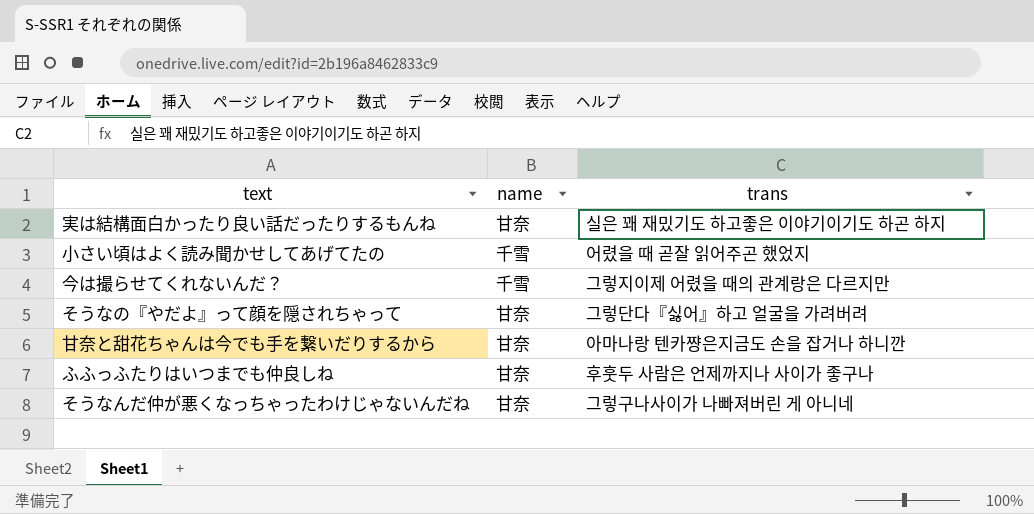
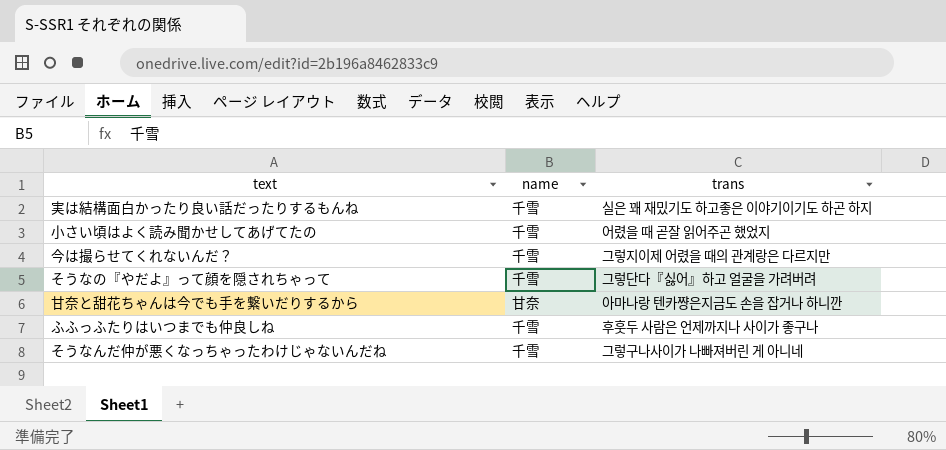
実は結構面白かったり良い話だったりするもんね | name: 甘奈 -> 千雪
そうなの『やだよ』って顔を隠されちゃって | name: 甘奈 -> 千雪
ふふっふたりはいつまでも仲良しね | name: 甘奈 -> 千雪
そうなんだ仲が悪くなっちゃったわけじゃないんだね | name: 甘奈 -> 千雪

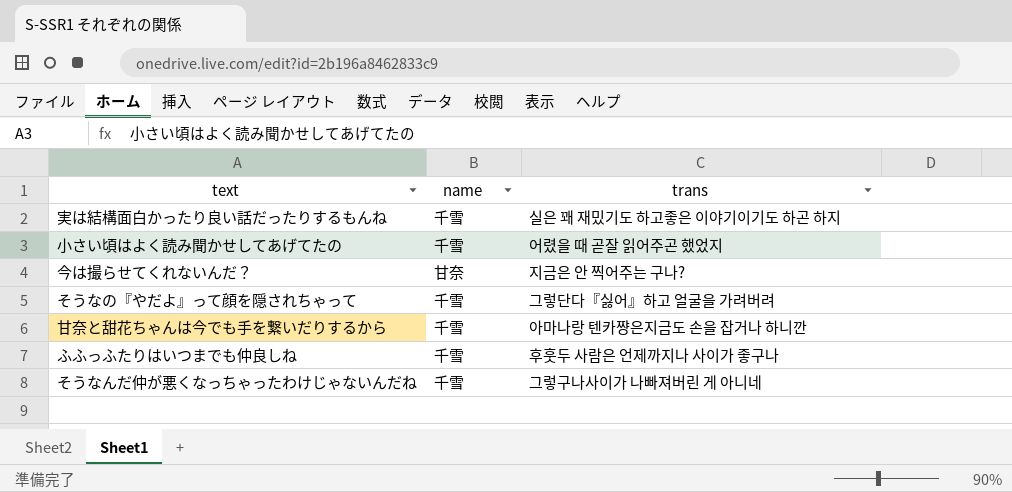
今は撮らせてくれないんだ？ | name: 千雪 -> 甘奈
今は撮らせてくれないんだ？ | trans: 그렇지이제 어렸을 때의 관계랑은 다르지만 -> 지금은 안 찍어주는 구나?
甘奈と甜花ちゃんは今でも手を繋いだりするから | name: 甘奈 -> 千雪

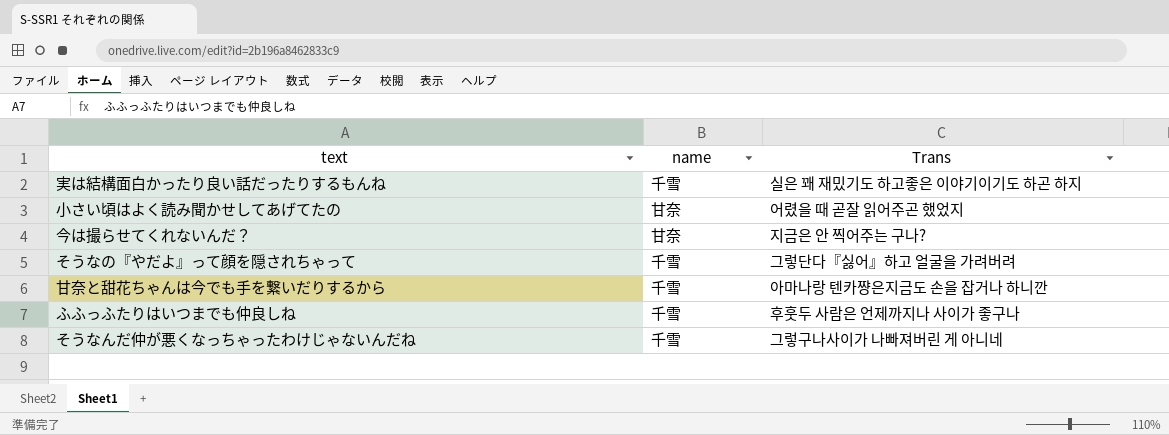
column name: trans -> Trans
小さい頃はよく読み聞かせしてあげてたの | name: 千雪 -> 甘奈

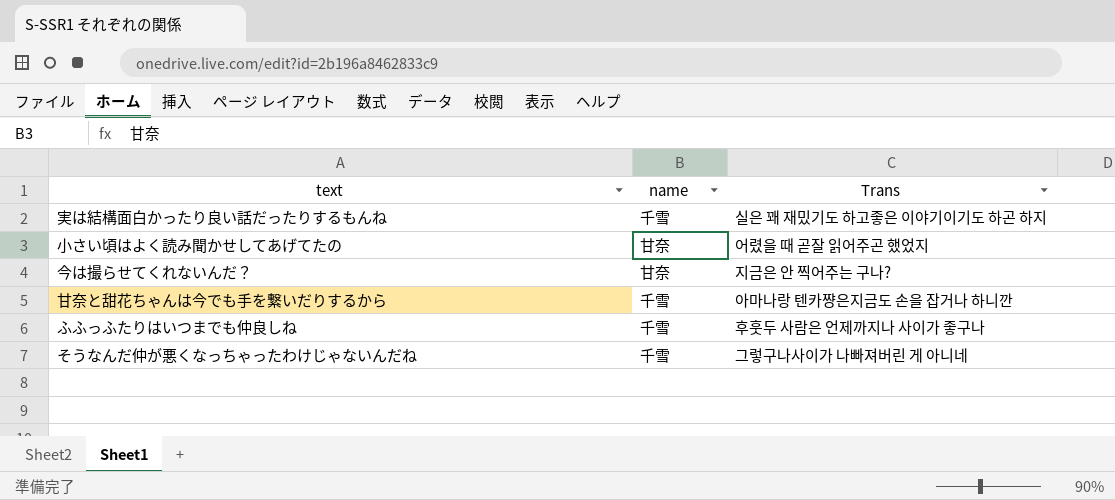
row そうなの『やだよ』って顔を隠されちゃって: 千雪 | 그렇단다『싫어』하고 얼굴을 가려버려 -> none

